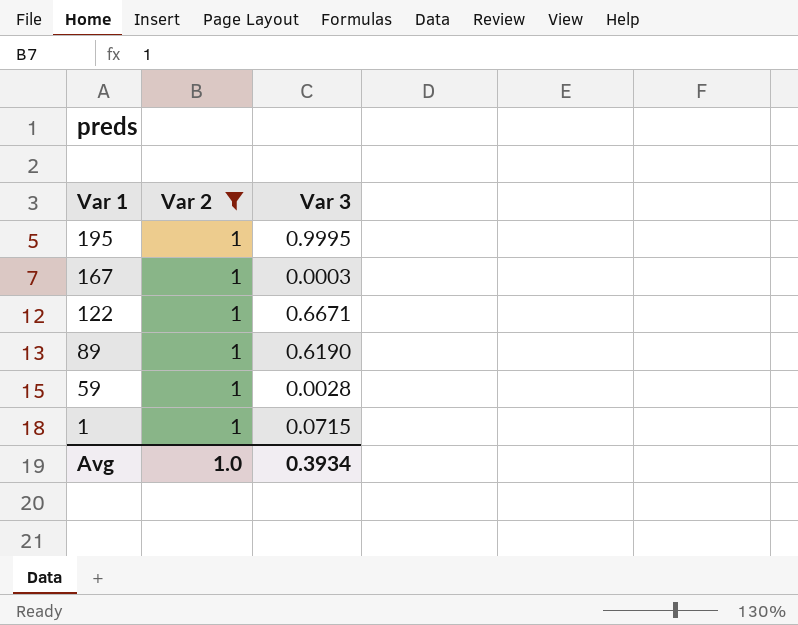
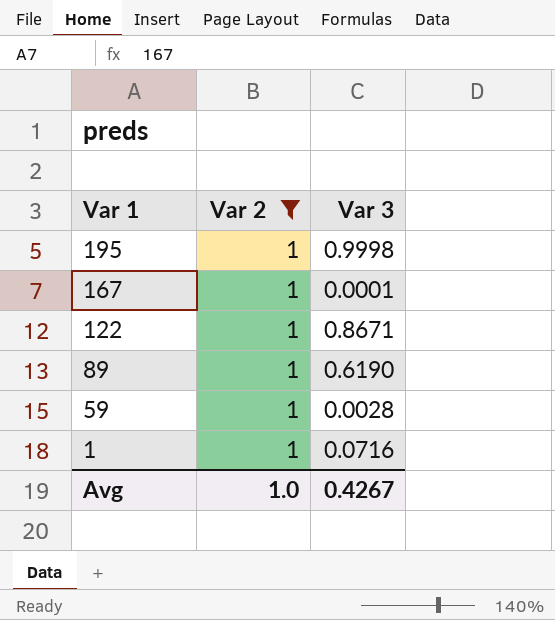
195 | Var 3: 0.9995 -> 0.9998
167 | Var 3: 0.0003 -> 0.0001
122 | Var 3: 0.6671 -> 0.8671
1 | Var 3: 0.0715 -> 0.0716
Avg | Var 3: 0.3934 -> 0.4267

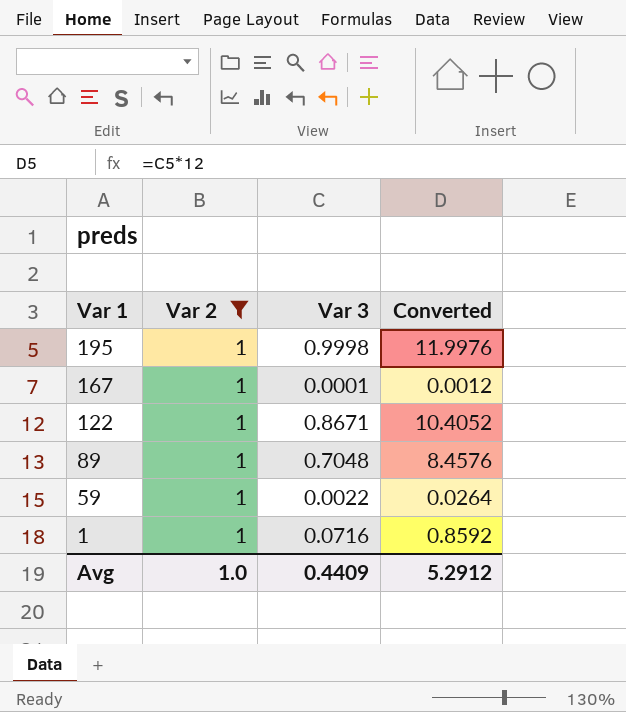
column Converted | formula: none -> [Var 3] * 12
89 | Var 3: 0.6190 -> 0.7048
59 | Var 3: 0.0028 -> 0.0022
Avg | Var 3: 0.4267 -> 0.4409

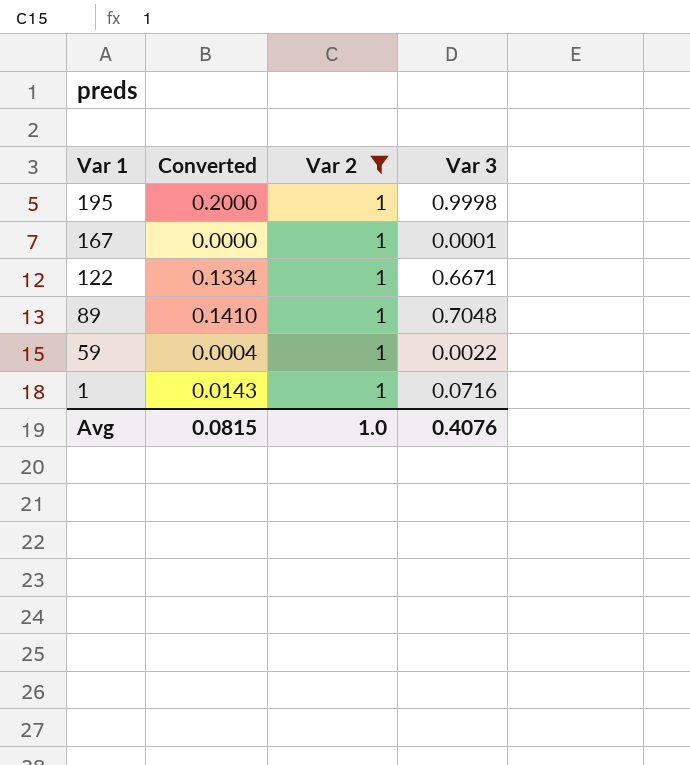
column Converted | formula: [Var 3] * 12 -> [Var 3] * 0.2
column Converted | position: 4 -> 2
122 | Var 3: 0.8671 -> 0.6671
Avg | Converted: 5.2912 -> 0.0815
Avg | Var 3: 0.4409 -> 0.4076

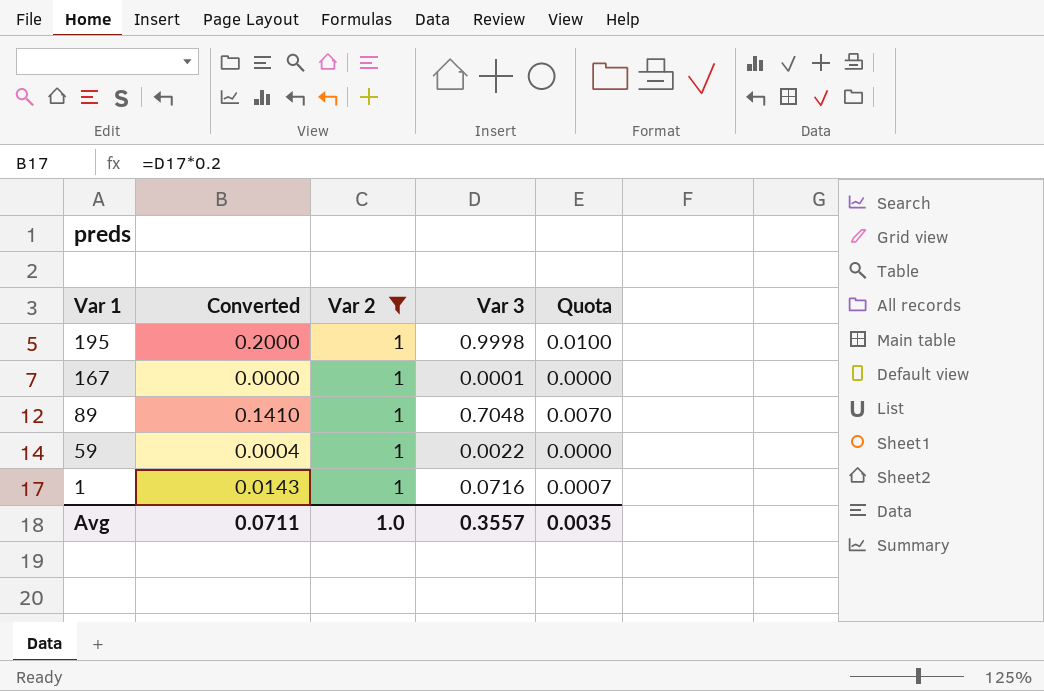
column Quota | formula: none -> [Var 3] * 0.01
row 122: 0.1334 | 1 | 0.6671 -> none
Avg | Converted: 0.0815 -> 0.0711
Avg | Var 3: 0.4076 -> 0.3557

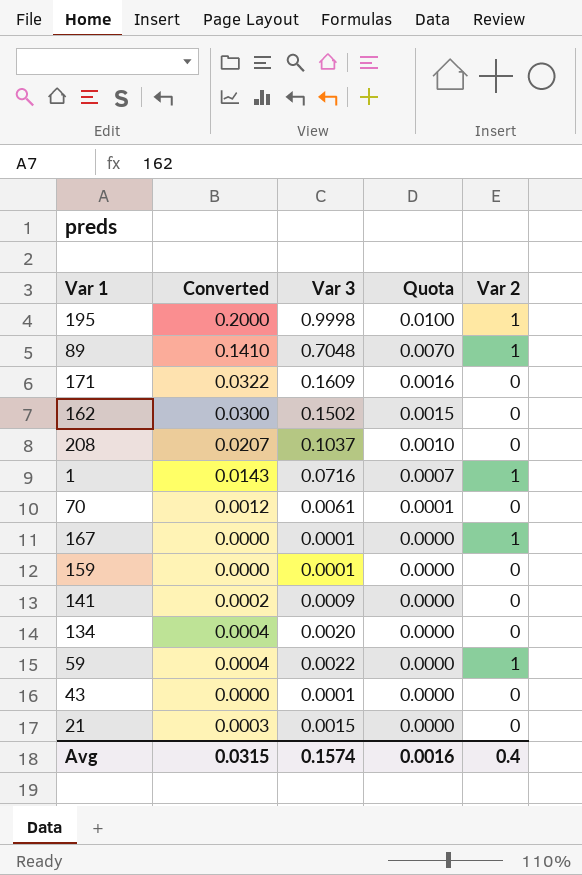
filter: Var 2 = 1 -> none
row order: Var 1 descending -> Quota descending
column Var 2 | position: 3 -> 5
Avg | Converted: 0.0711 -> 0.0315
Avg | Var 3: 0.3557 -> 0.1574
Avg | Quota: 0.0035 -> 0.0016
Avg | Var 2: 1.0 -> 0.4

